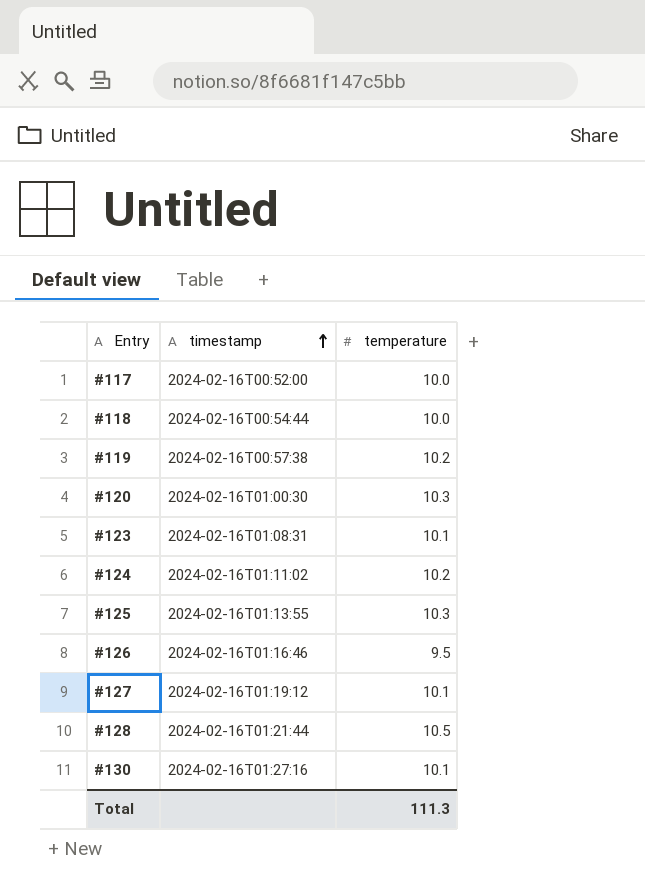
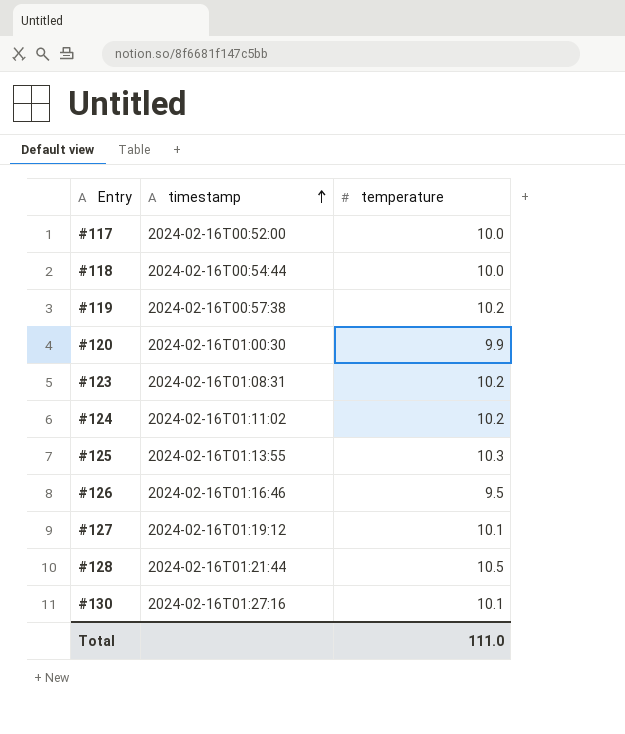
#120 | temperature: 10.3 -> 9.9
#123 | temperature: 10.1 -> 10.2
Total | temperature: 111.3 -> 111.0

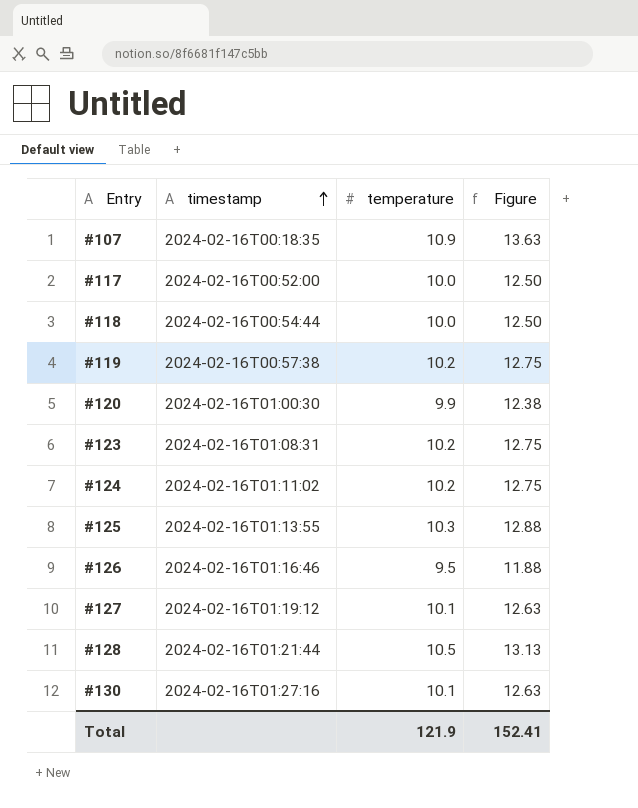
column Figure | formula: none -> [temperature] * 1.25
row #107: none -> 2024-02-16T00:18:35 | 10.9 | 13.63
Total | temperature: 111.0 -> 121.9

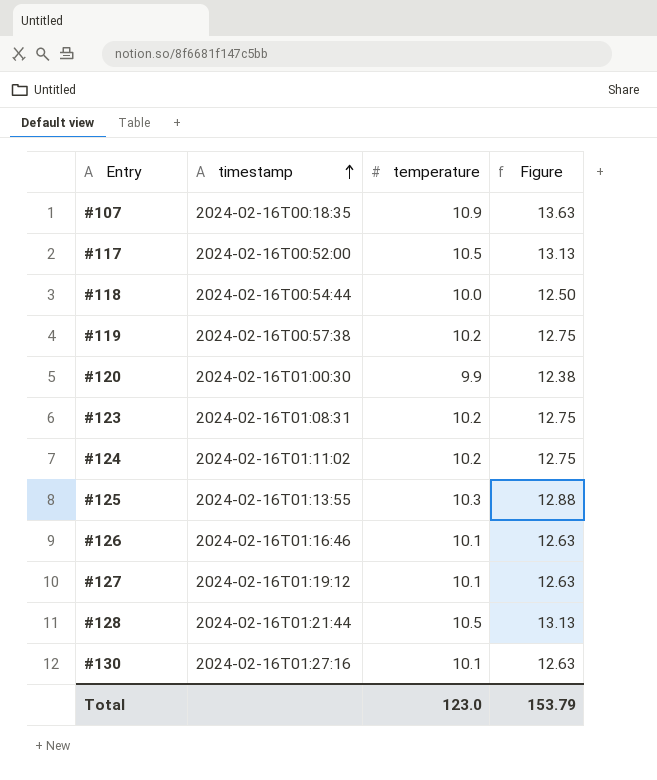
#117 | temperature: 10.0 -> 10.5
#117 | Figure: 12.50 -> 13.13
#126 | temperature: 9.5 -> 10.1
#126 | Figure: 11.88 -> 12.63
Total | temperature: 121.9 -> 123.0
Total | Figure: 152.41 -> 153.79

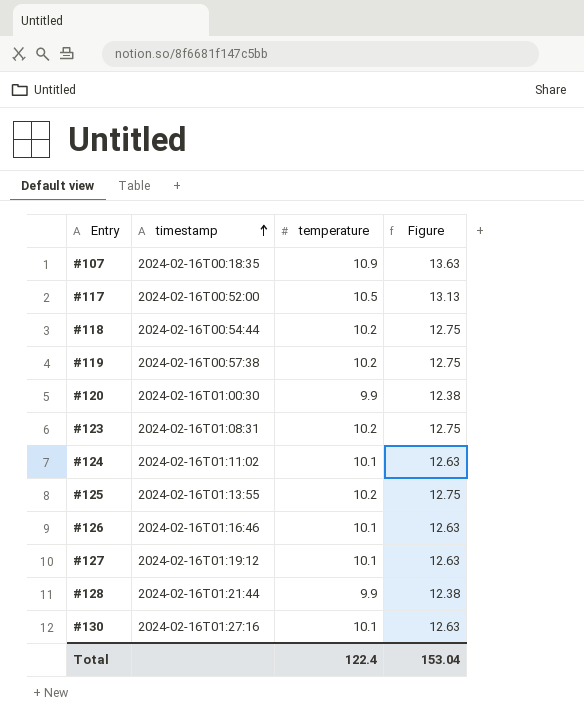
#118 | temperature: 10.0 -> 10.2
#118 | Figure: 12.50 -> 12.75
#124 | temperature: 10.2 -> 10.1
#124 | Figure: 12.75 -> 12.63
#125 | temperature: 10.3 -> 10.2
#125 | Figure: 12.88 -> 12.75
#128 | temperature: 10.5 -> 9.9
#128 | Figure: 13.13 -> 12.38
Total | temperature: 123.0 -> 122.4
Total | Figure: 153.79 -> 153.04

